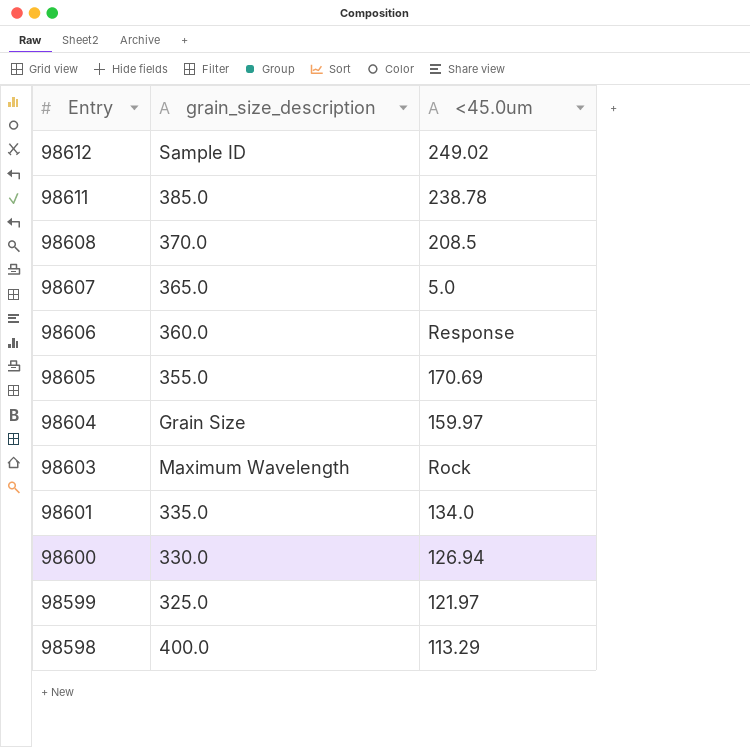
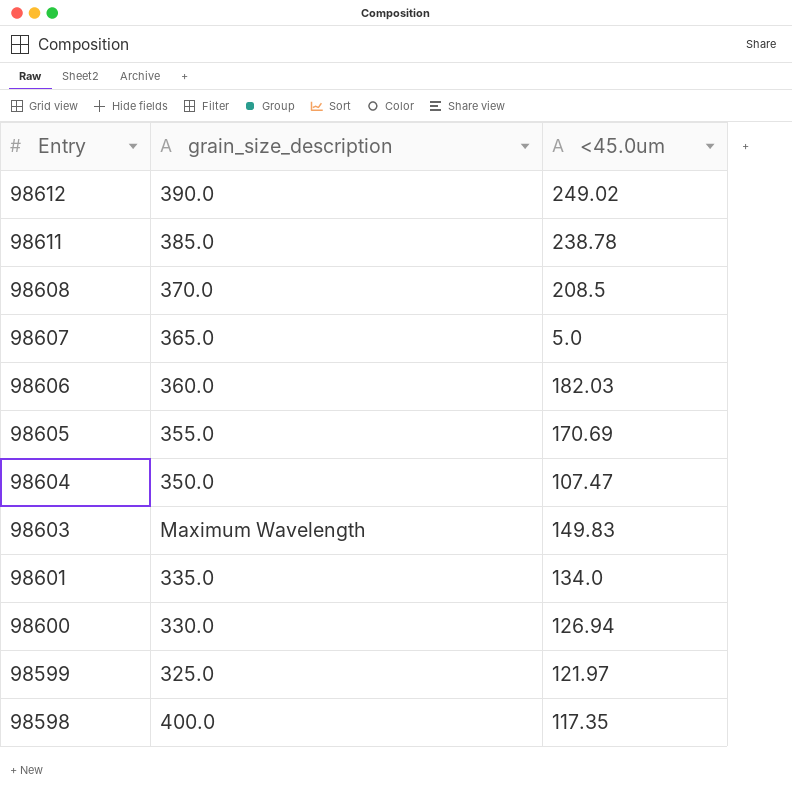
98612 | grain_size_description: Sample ID -> 390.0
98606 | <45.0um: Response -> 182.03
98604 | grain_size_description: Grain Size -> 350.0
98604 | <45.0um: 159.97 -> 107.47
98603 | <45.0um: Rock -> 149.83
98598 | <45.0um: 113.29 -> 117.35

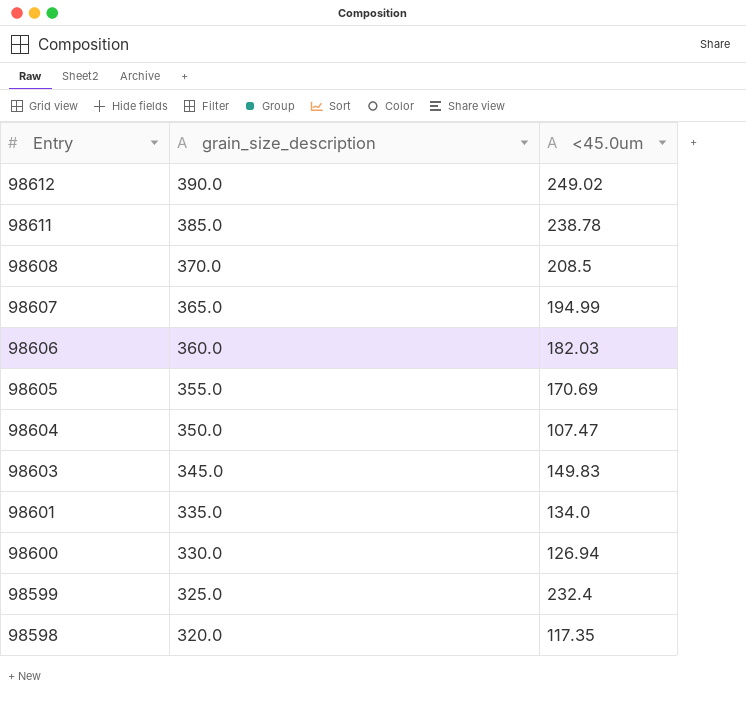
98607 | <45.0um: 5.0 -> 194.99
98603 | grain_size_description: Maximum Wavelength -> 345.0
98599 | <45.0um: 121.97 -> 232.4
98598 | grain_size_description: 400.0 -> 320.0

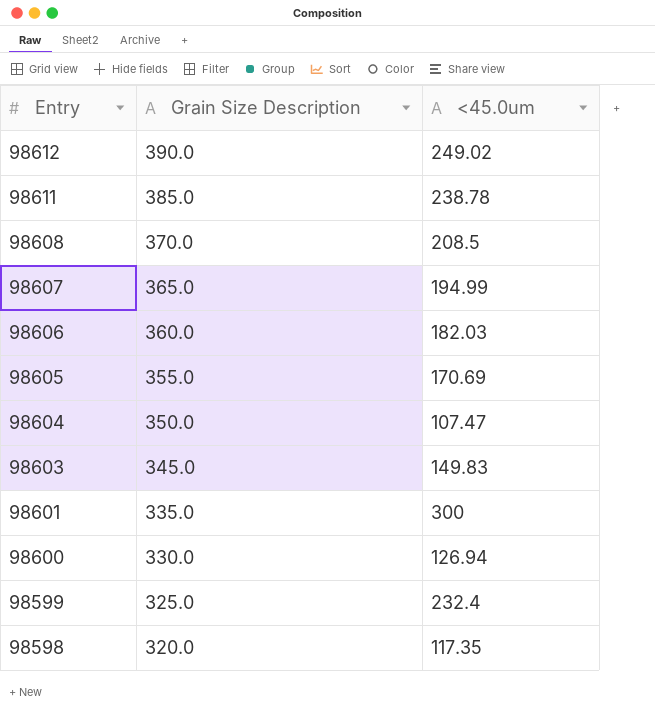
column name: grain_size_description -> Grain Size Description
98601 | <45.0um: 134.0 -> 300

